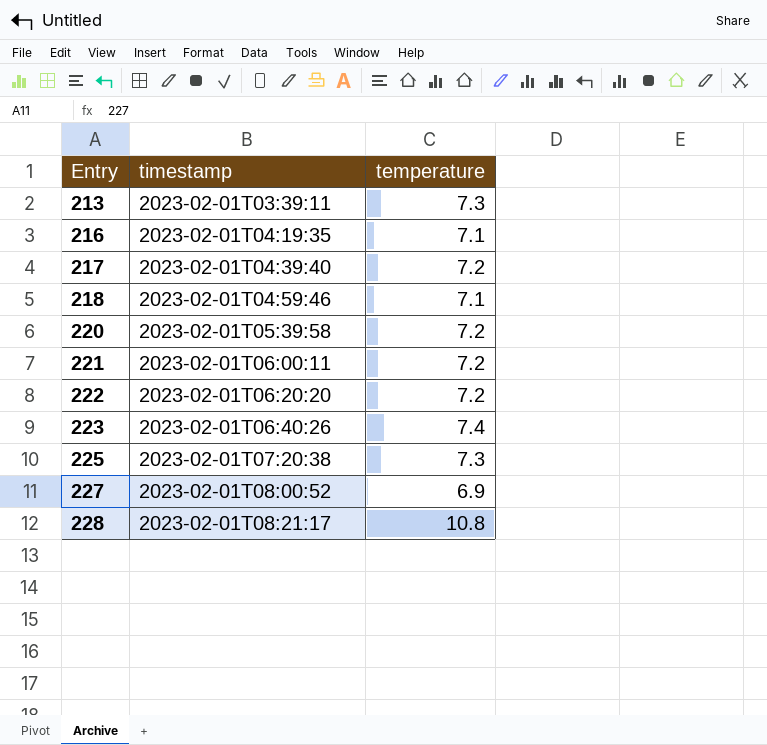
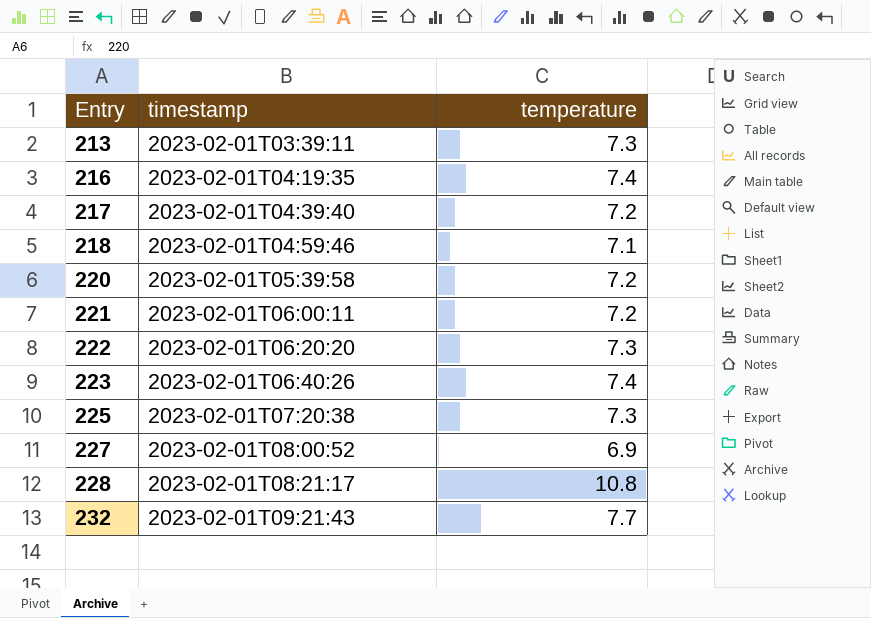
216 | temperature: 7.1 -> 7.4
222 | temperature: 7.2 -> 7.3
row 232: none -> 2023-02-01T09:21:43 | 7.7

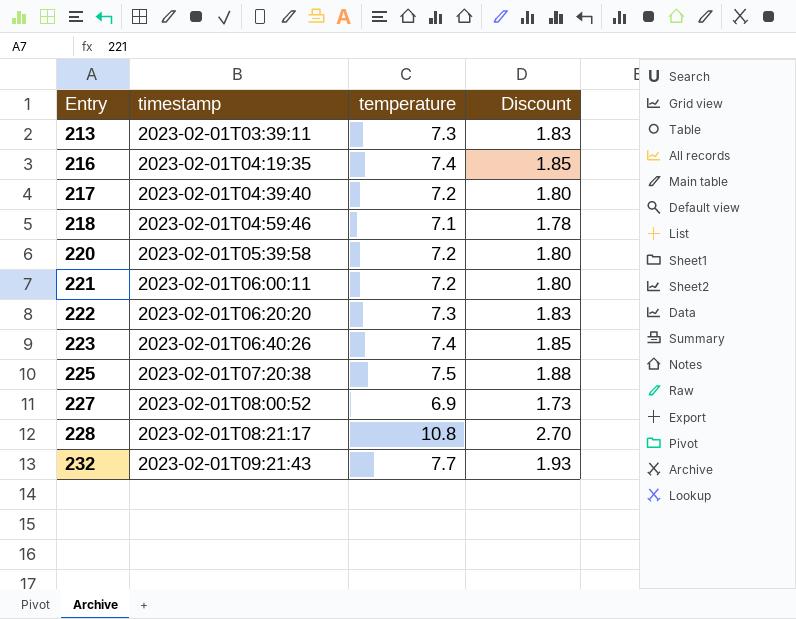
column Discount | formula: none -> [temperature] * 0.25
225 | temperature: 7.3 -> 7.5

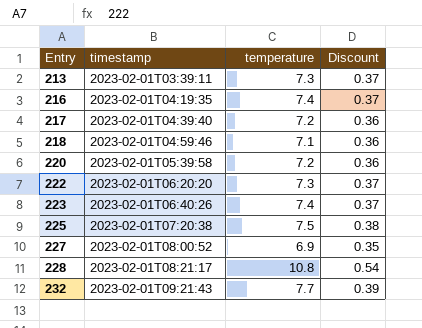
column Discount | formula: [temperature] * 0.25 -> [temperature] * 0.05
row 221: 2023-02-01T06:00:11 | 7.2 | 1.80 -> none

